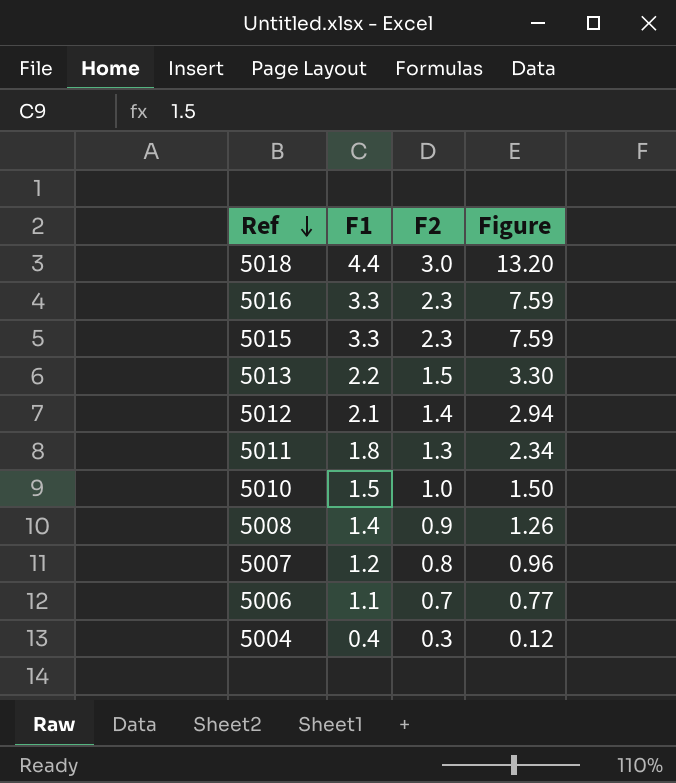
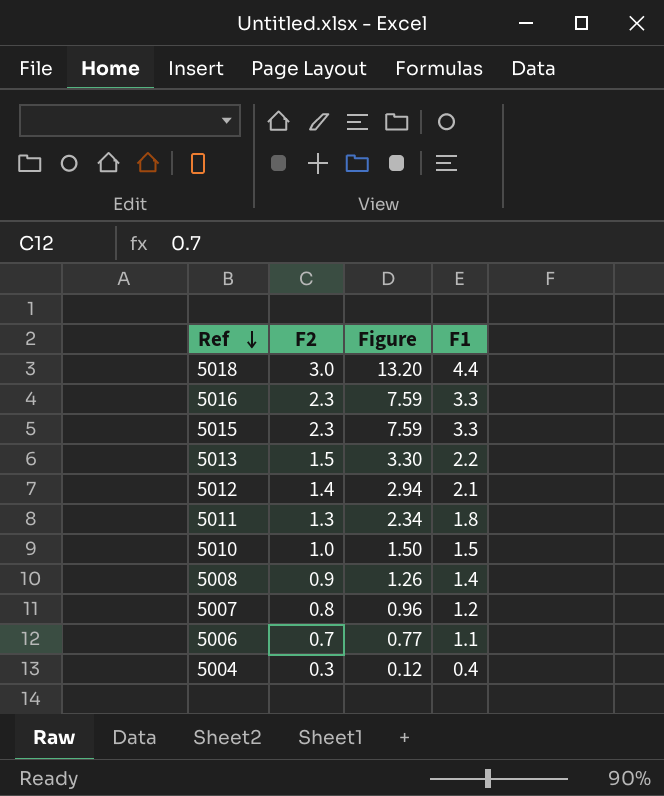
column F1 | position: 2 -> 4

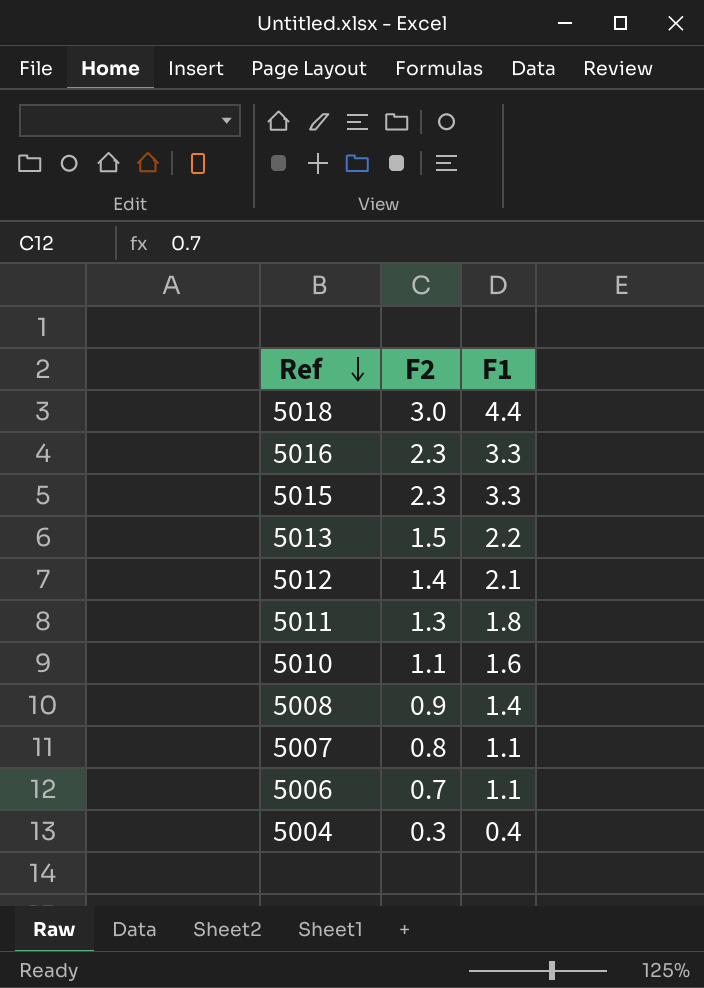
column Figure | formula: [F2] * [F1] -> none
5010 | F2: 1.0 -> 1.1
5010 | F1: 1.5 -> 1.6
5007 | F1: 1.2 -> 1.1

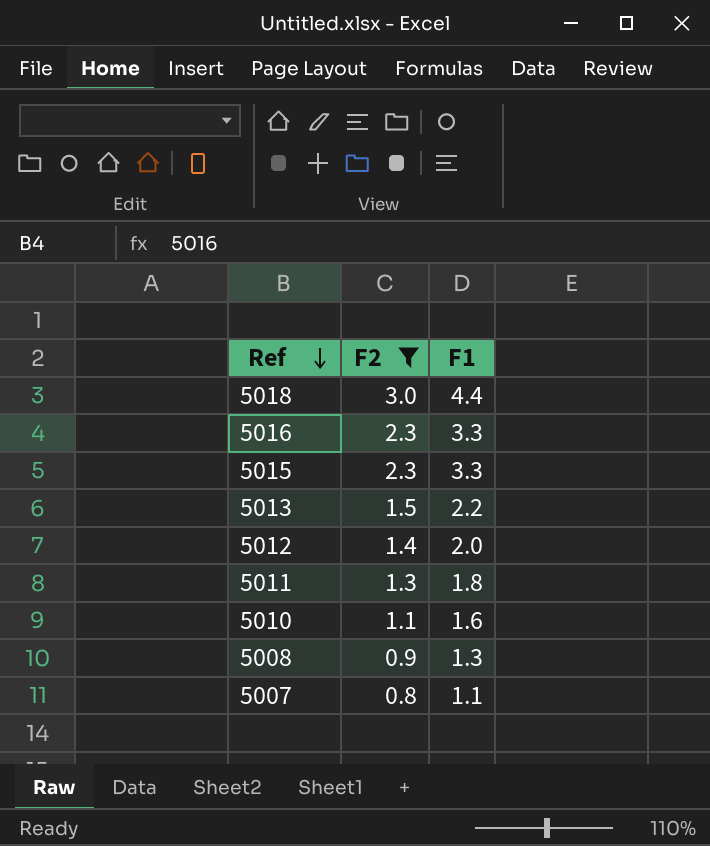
filter: none -> F2 >= 0.8
5012 | F1: 2.1 -> 2.0
5008 | F1: 1.4 -> 1.3

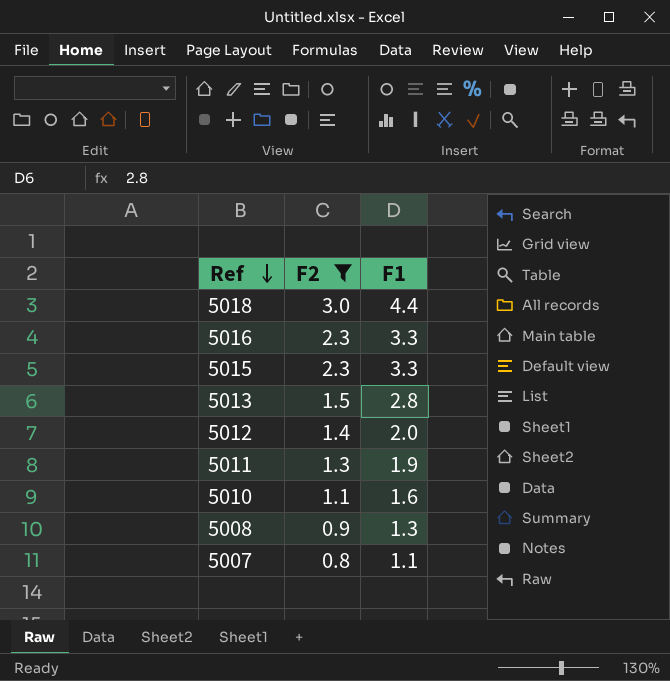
5013 | F1: 2.2 -> 2.8
5011 | F1: 1.8 -> 1.9

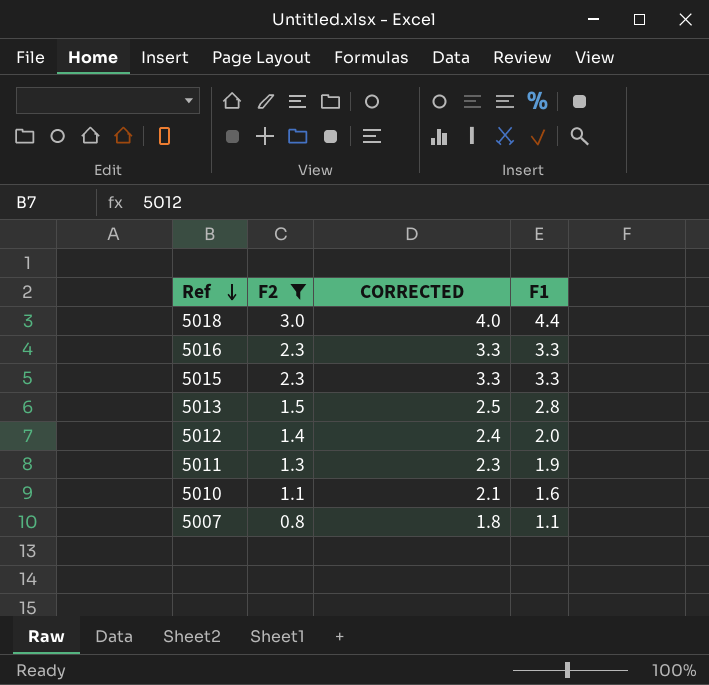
column CORRECTED | formula: none -> [F2] + 1
row 5008: 0.9 | 1.3 -> none

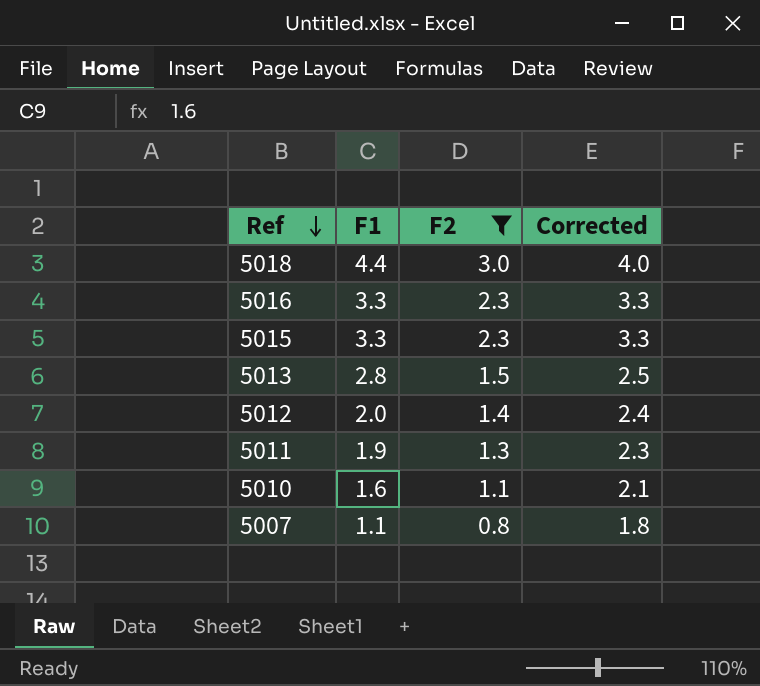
column F1 | position: 4 -> 2
column name: CORRECTED -> Corrected

